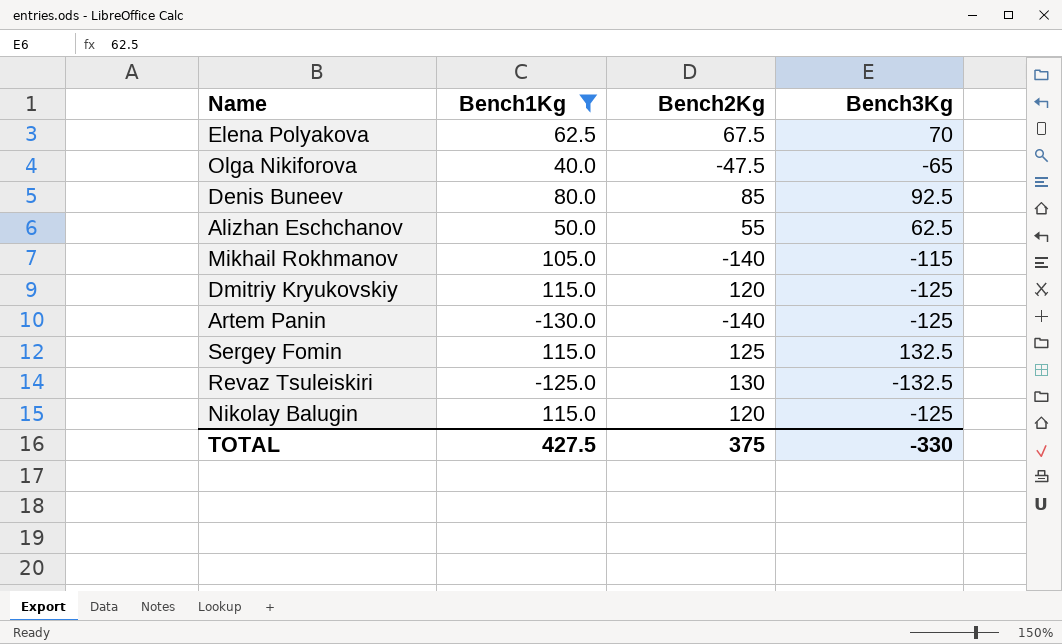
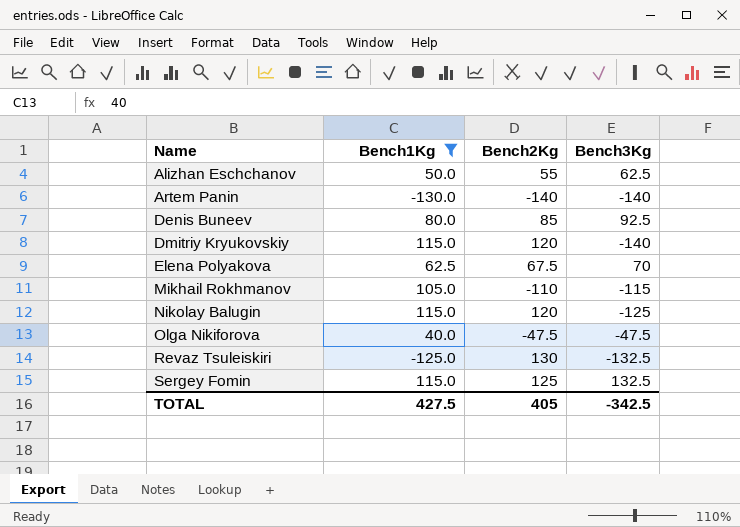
row order: none -> Name ascending
Artem Panin | Bench3Kg: -125 -> -140
Dmitriy Kryukovskiy | Bench3Kg: -125 -> -140
Mikhail Rokhmanov | Bench2Kg: -140 -> -110
Olga Nikiforova | Bench3Kg: -65 -> -47.5
TOTAL | Bench2Kg: 375 -> 405
TOTAL | Bench3Kg: -330 -> -342.5

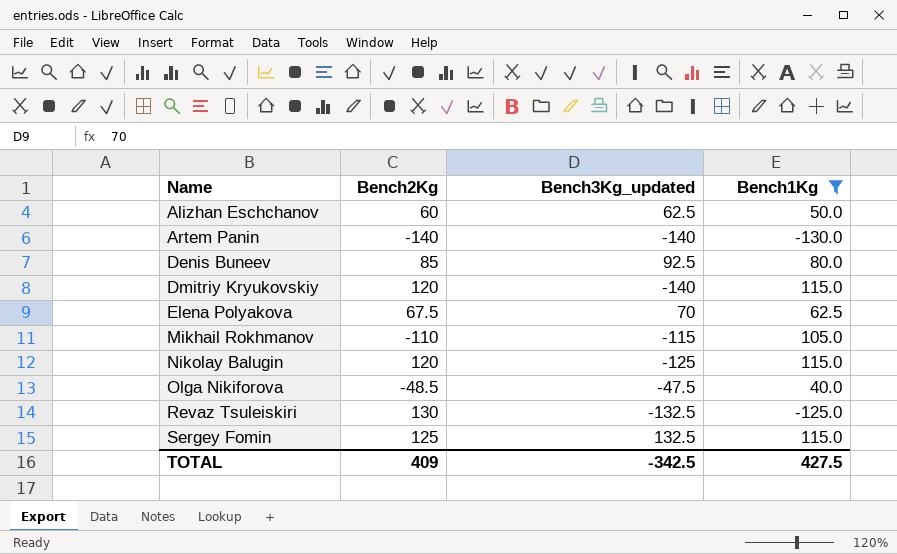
column name: Bench3Kg -> Bench3Kg_updated
column Bench1Kg | position: 2 -> 4
Alizhan Eschchanov | Bench2Kg: 55 -> 60
Olga Nikiforova | Bench2Kg: -47.5 -> -48.5
TOTAL | Bench2Kg: 405 -> 409

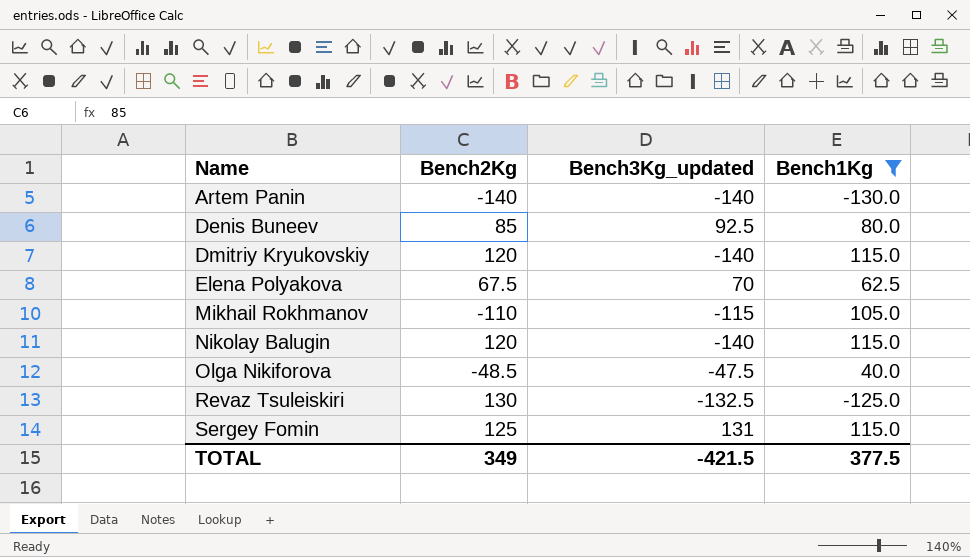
row Alizhan Eschchanov: 60 | 62.5 | 50.0 -> none
Nikolay Balugin | Bench3Kg_updated: -125 -> -140
Sergey Fomin | Bench3Kg_updated: 132.5 -> 131
TOTAL | Bench2Kg: 409 -> 349
TOTAL | Bench3Kg_updated: -342.5 -> -421.5
TOTAL | Bench1Kg: 427.5 -> 377.5

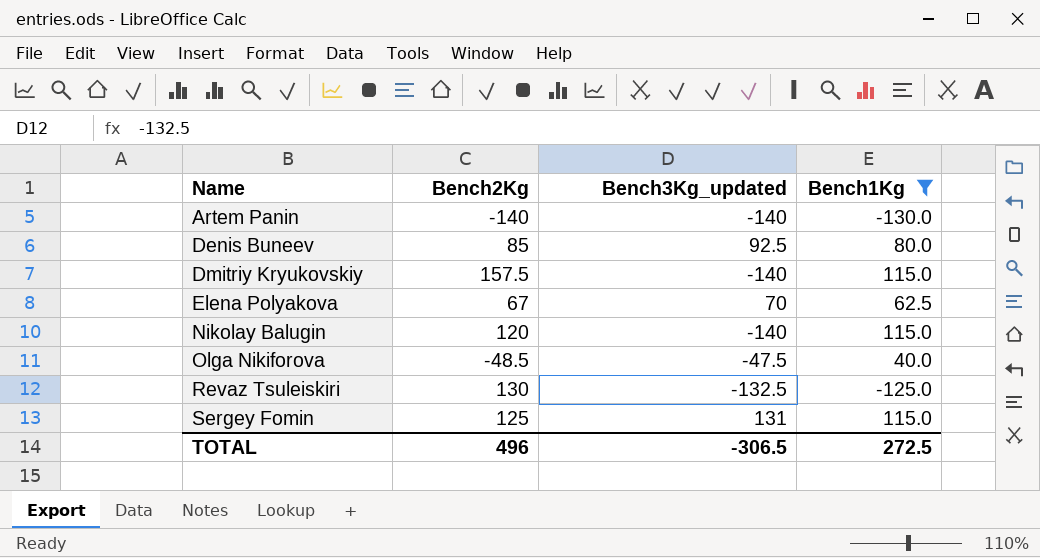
row Mikhail Rokhmanov: -110 | -115 | 105.0 -> none
Dmitriy Kryukovskiy | Bench2Kg: 120 -> 157.5
Elena Polyakova | Bench2Kg: 67.5 -> 67
TOTAL | Bench2Kg: 349 -> 496
TOTAL | Bench3Kg_updated: -421.5 -> -306.5
TOTAL | Bench1Kg: 377.5 -> 272.5

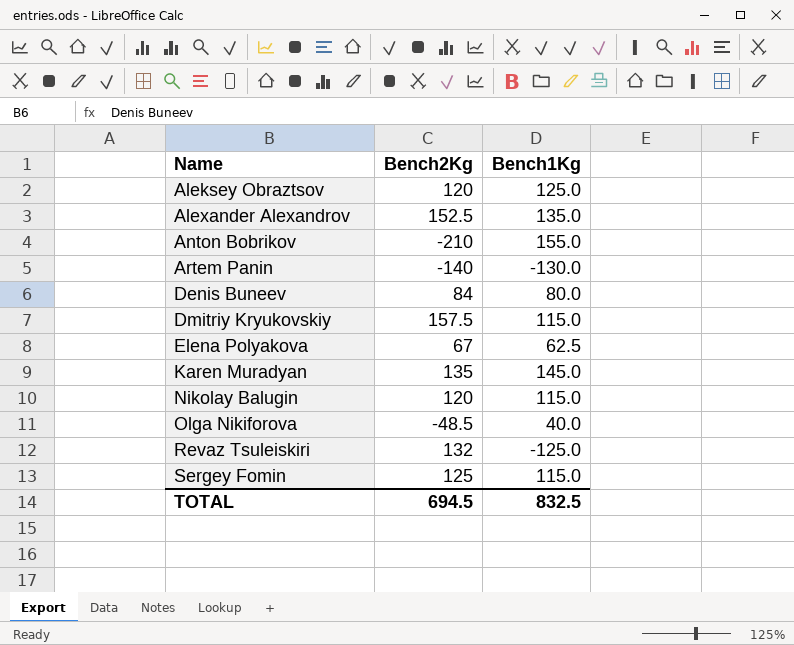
filter: Bench1Kg <= 115.0 -> none
column Bench3Kg_updated | position: 3 -> none
Denis Buneev | Bench2Kg: 85 -> 84
Revaz Tsuleiskiri | Bench2Kg: 130 -> 132
TOTAL | Bench2Kg: 496 -> 694.5
TOTAL | Bench1Kg: 272.5 -> 832.5

